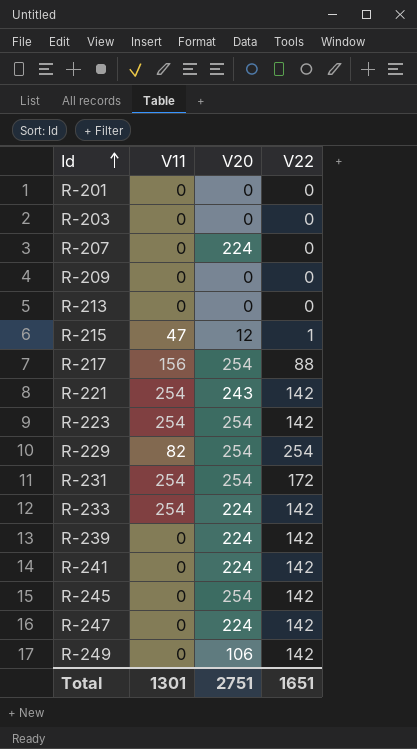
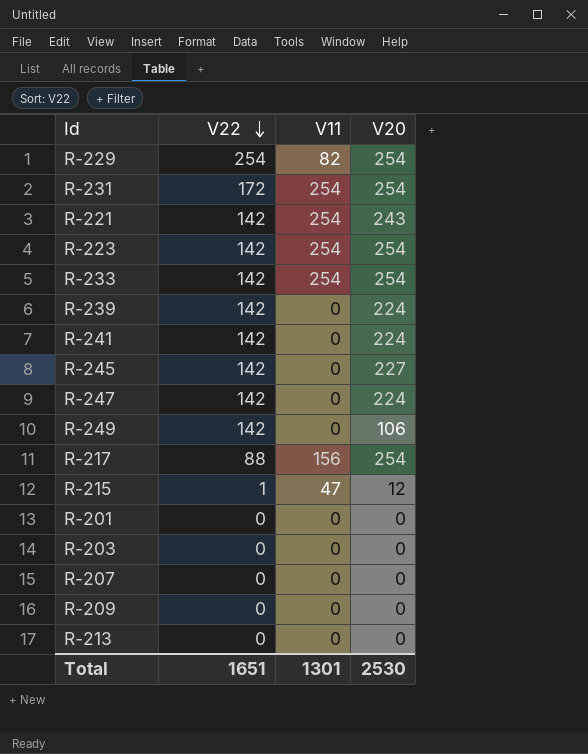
row order: Id ascending -> V22 descending
column V22 | position: 4 -> 2
R-233 | V20: 224 -> 254
R-245 | V20: 254 -> 227
R-207 | V20: 224 -> 0
Total | V20: 2751 -> 2530

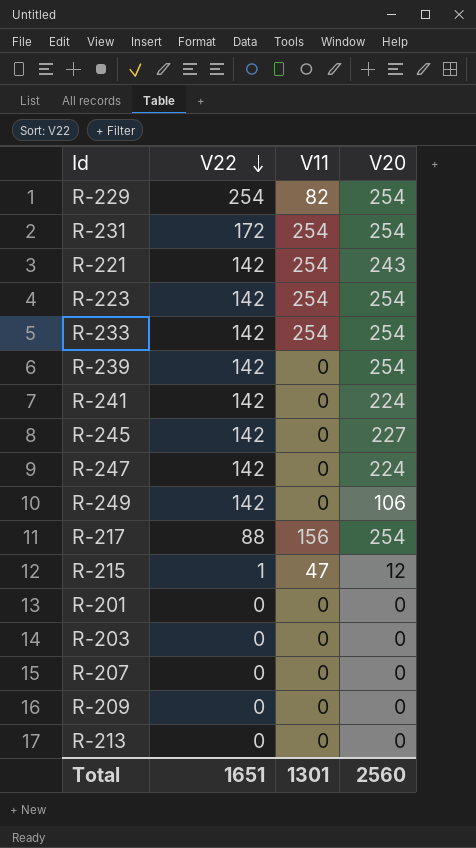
R-239 | V20: 224 -> 254
Total | V20: 2530 -> 2560

